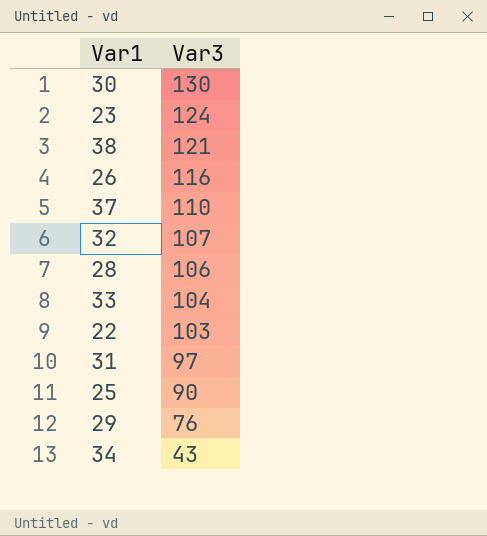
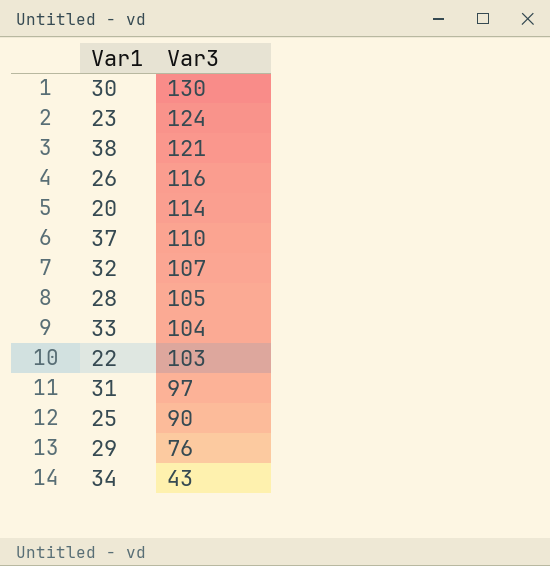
row 20: none -> 114
28 | Var3: 106 -> 105

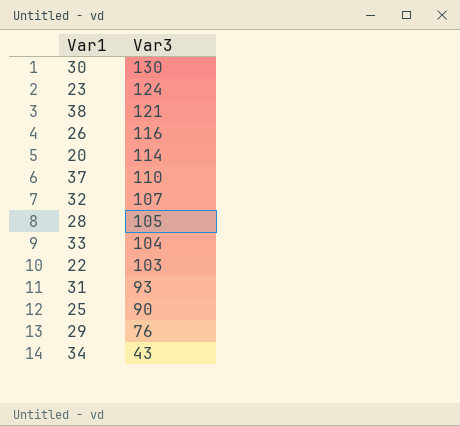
31 | Var3: 97 -> 93

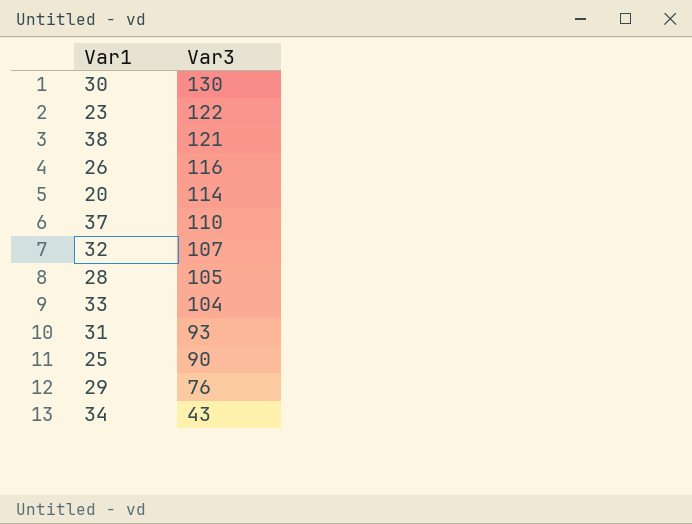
row 22: 103 -> none
23 | Var3: 124 -> 122

